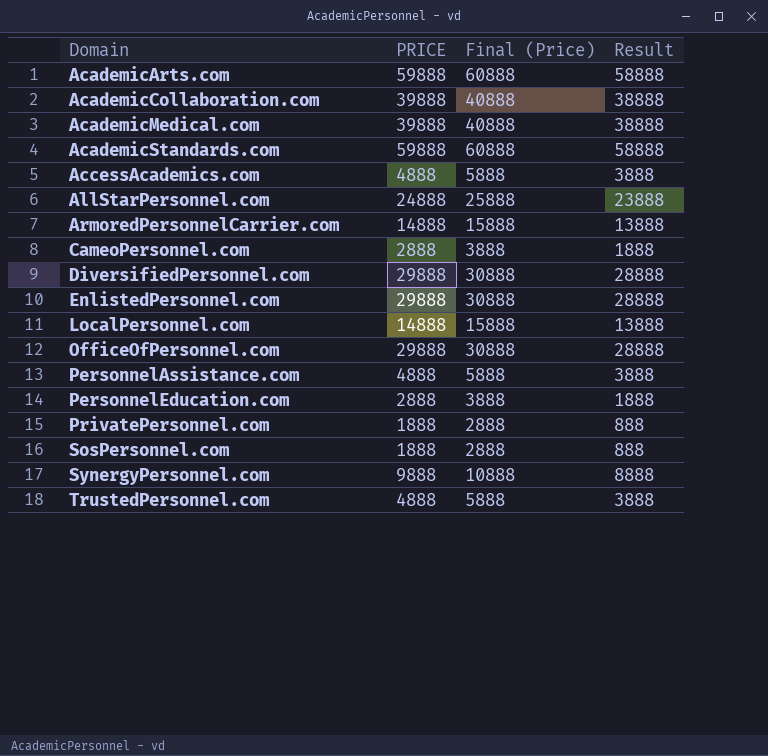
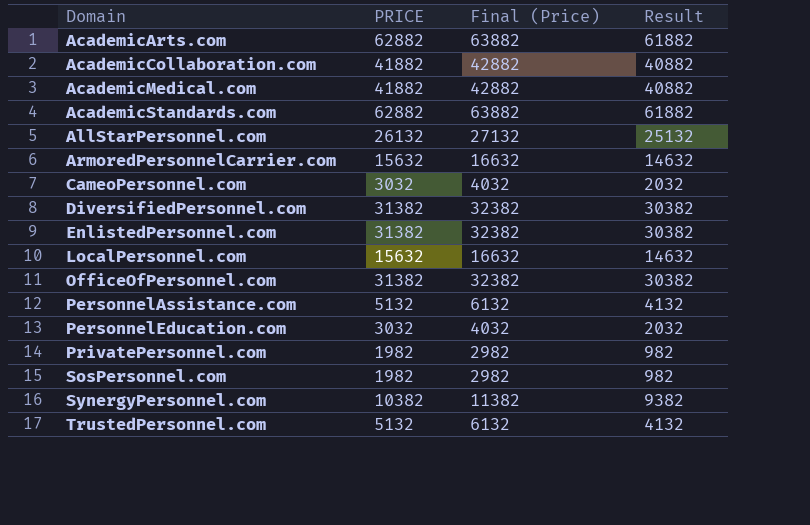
row AccessAcademics.com: 4888 | 5888 | 3888 -> none
AcademicArts.com | PRICE: 59888 -> 62882
AcademicArts.com | Final (Price): 60888 -> 63882
AcademicArts.com | Result: 58888 -> 61882
AcademicCollaboration.com | PRICE: 39888 -> 41882
AcademicCollaboration.com | Final (Price): 40888 -> 42882
AcademicCollaboration.com | Result: 38888 -> 40882
AcademicMedical.com | PRICE: 39888 -> 41882
AcademicMedical.com | Final (Price): 40888 -> 42882
AcademicMedical.com | Result: 38888 -> 40882
AcademicStandards.com | PRICE: 59888 -> 62882
AcademicStandards.com | Final (Price): 60888 -> 63882
AcademicStandards.com | Result: 58888 -> 61882
AllStarPersonnel.com | PRICE: 24888 -> 26132
AllStarPersonnel.com | Final (Price): 25888 -> 27132
AllStarPersonnel.com | Result: 23888 -> 25132
ArmoredPersonnelCarrier.com | PRICE: 14888 -> 15632
ArmoredPersonnelCarrier.com | Final (Price): 15888 -> 16632
ArmoredPersonnelCarrier.com | Result: 13888 -> 14632
CameoPersonnel.com | PRICE: 2888 -> 3032
CameoPersonnel.com | Final (Price): 3888 -> 4032
CameoPersonnel.com | Result: 1888 -> 2032
DiversifiedPersonnel.com | PRICE: 29888 -> 31382
DiversifiedPersonnel.com | Final (Price): 30888 -> 32382
DiversifiedPersonnel.com | Result: 28888 -> 30382
EnlistedPersonnel.com | PRICE: 29888 -> 31382
EnlistedPersonnel.com | Final (Price): 30888 -> 32382
EnlistedPersonnel.com | Result: 28888 -> 30382
LocalPersonnel.com | PRICE: 14888 -> 15632
LocalPersonnel.com | Final (Price): 15888 -> 16632
LocalPersonnel.com | Result: 13888 -> 14632
OfficeOfPersonnel.com | PRICE: 29888 -> 31382
OfficeOfPersonnel.com | Final (Price): 30888 -> 32382
OfficeOfPersonnel.com | Result: 28888 -> 30382
PersonnelAssistance.com | PRICE: 4888 -> 5132
PersonnelAssistance.com | Final (Price): 5888 -> 6132
PersonnelAssistance.com | Result: 3888 -> 4132
PersonnelEducation.com | PRICE: 2888 -> 3032
PersonnelEducation.com | Final (Price): 3888 -> 4032
PersonnelEducation.com | Result: 1888 -> 2032
PrivatePersonnel.com | PRICE: 1888 -> 1982
PrivatePersonnel.com | Final (Price): 2888 -> 2982
PrivatePersonnel.com | Result: 888 -> 982
SosPersonnel.com | PRICE: 1888 -> 1982
SosPersonnel.com | Final (Price): 2888 -> 2982
SosPersonnel.com | Result: 888 -> 982
SynergyPersonnel.com | PRICE: 9888 -> 10382
SynergyPersonnel.com | Final (Price): 10888 -> 11382
SynergyPersonnel.com | Result: 8888 -> 9382
TrustedPersonnel.com | PRICE: 4888 -> 5132
TrustedPersonnel.com | Final (Price): 5888 -> 6132
TrustedPersonnel.com | Result: 3888 -> 4132

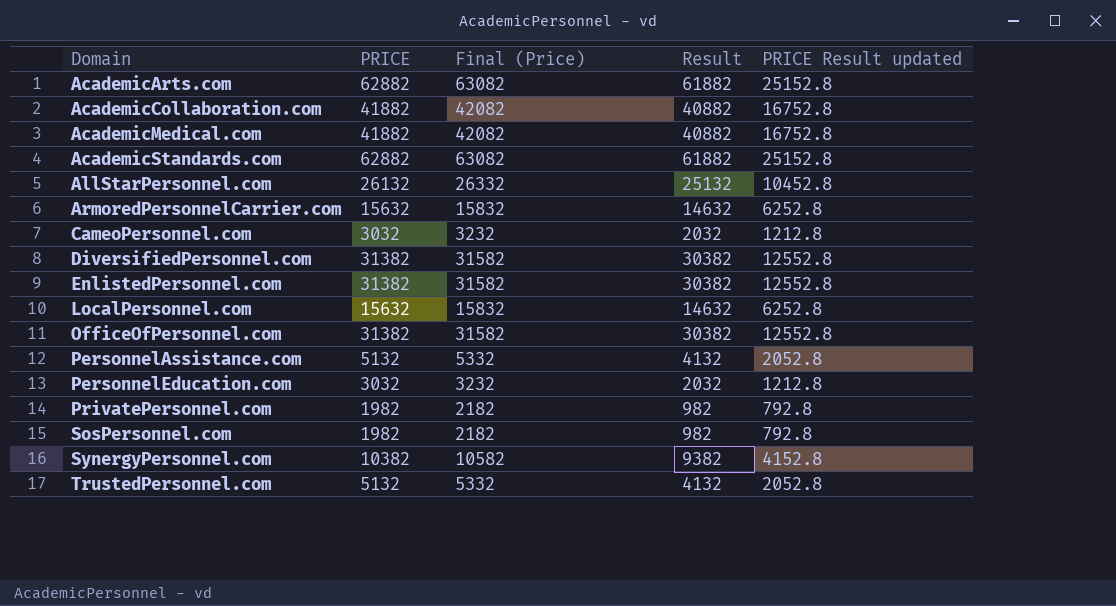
column Final (Price) | formula: [PRICE] + 1000 -> [PRICE] + 200
column PRICE Result updated | formula: none -> [PRICE] * 0.4

